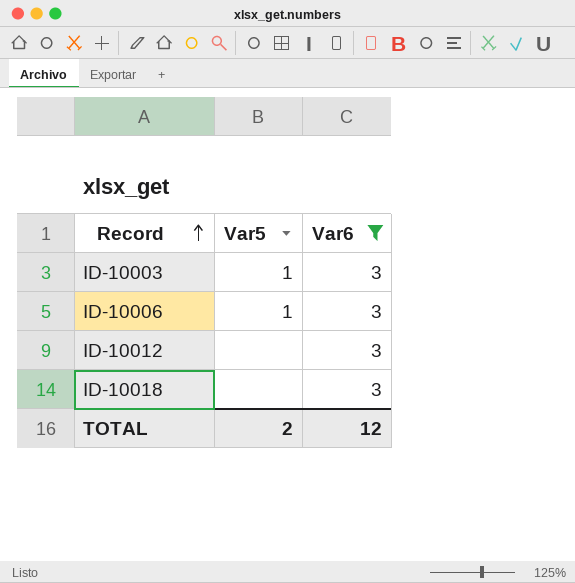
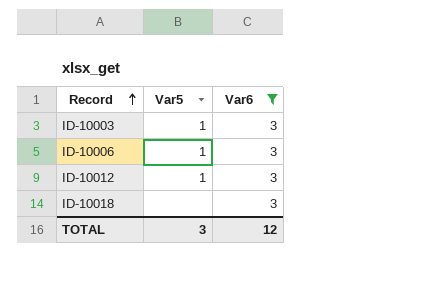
ID-10012 | Var5: none -> 1
TOTAL | Var5: 2 -> 3

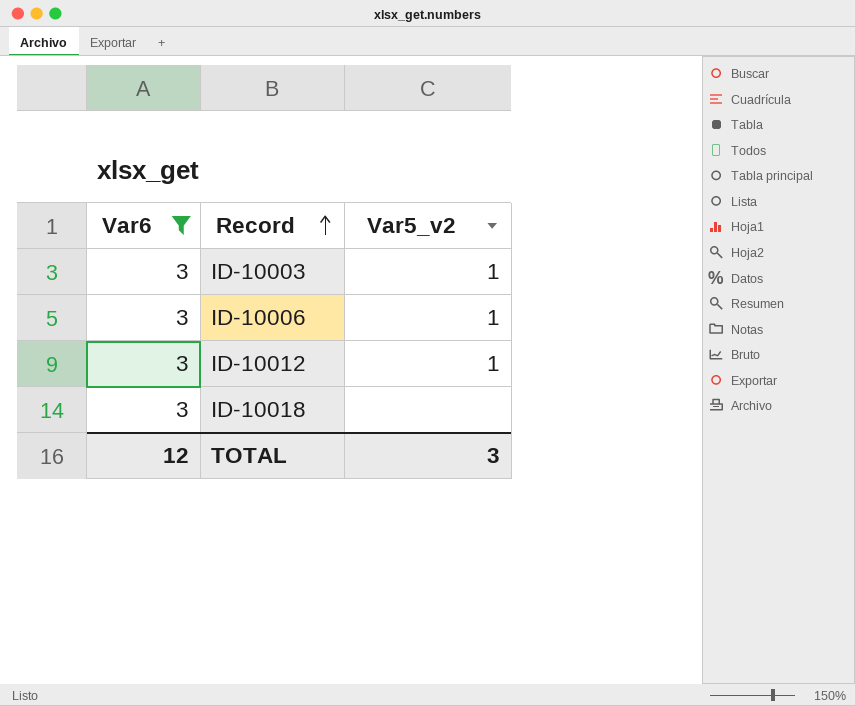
column Var6 | position: 3 -> 1
column name: Var5 -> Var5_v2

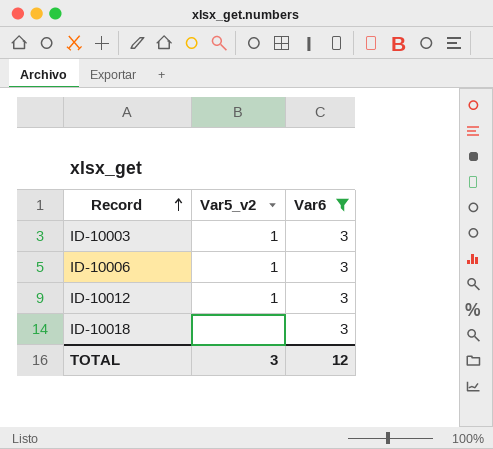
column Var6 | position: 1 -> 3

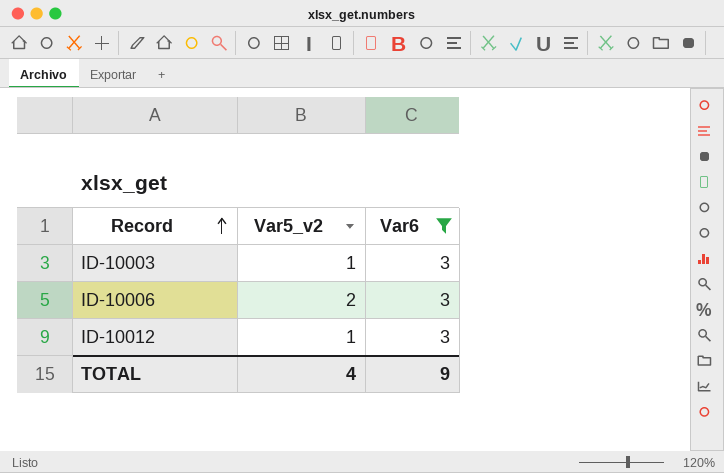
row ID-10018: none | 3 -> none
ID-10006 | Var5_v2: 1 -> 2
TOTAL | Var5_v2: 3 -> 4
TOTAL | Var6: 12 -> 9

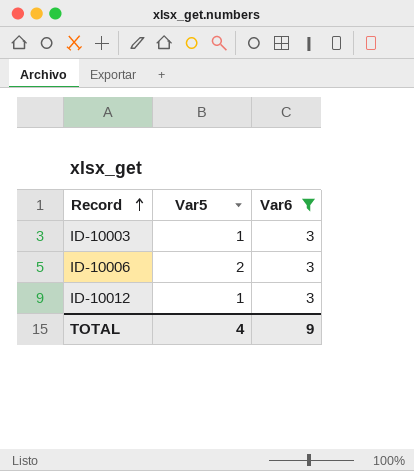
column name: Var5_v2 -> Var5

